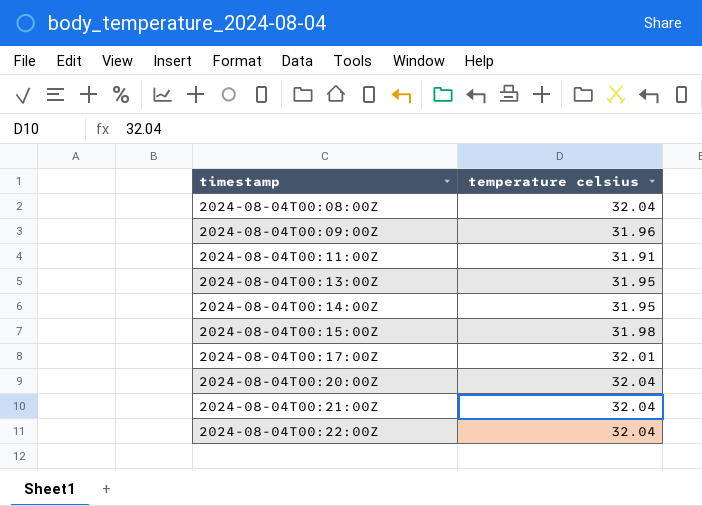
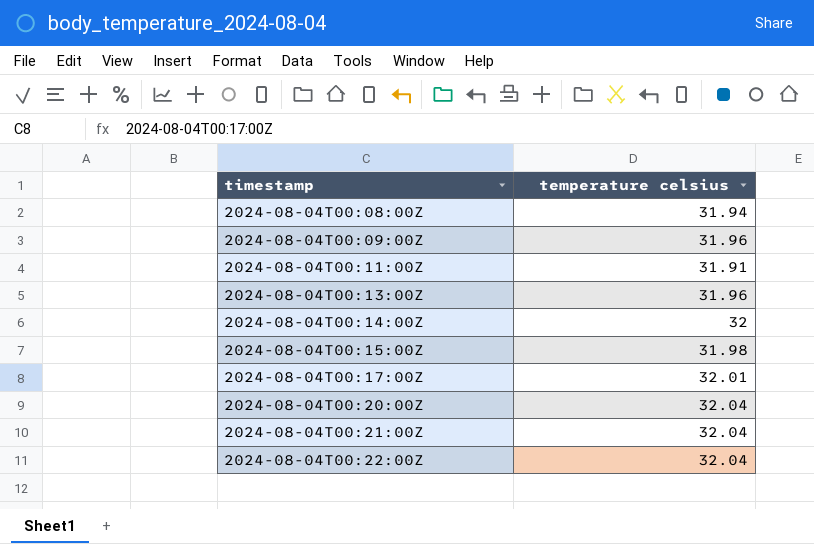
2024-08-04T00:08:00Z | temperature celsius: 32.04 -> 31.94
2024-08-04T00:13:00Z | temperature celsius: 31.95 -> 31.96
2024-08-04T00:14:00Z | temperature celsius: 31.95 -> 32

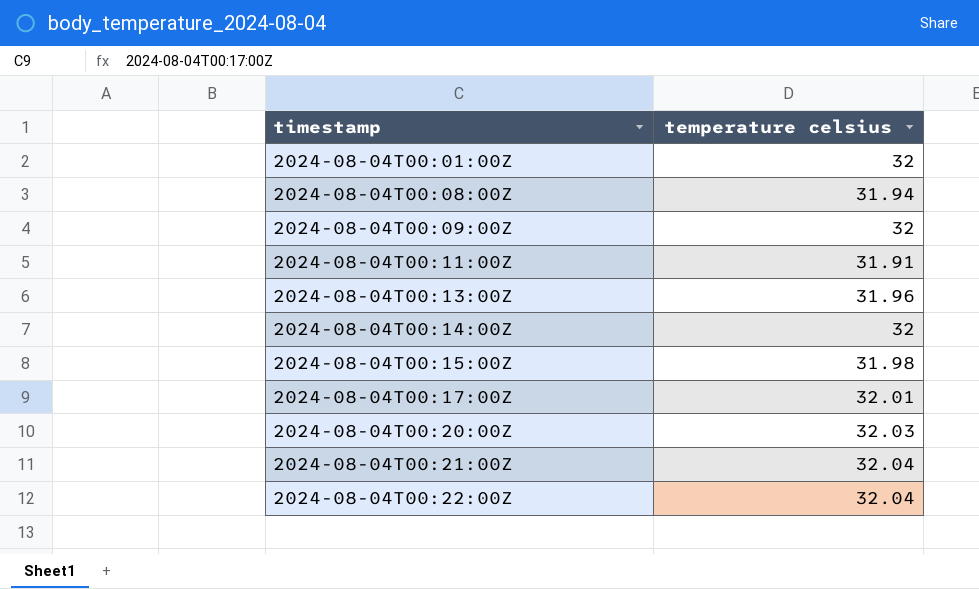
row 2024-08-04T00:01:00Z: none -> 32
2024-08-04T00:09:00Z | temperature celsius: 31.96 -> 32
2024-08-04T00:20:00Z | temperature celsius: 32.04 -> 32.03

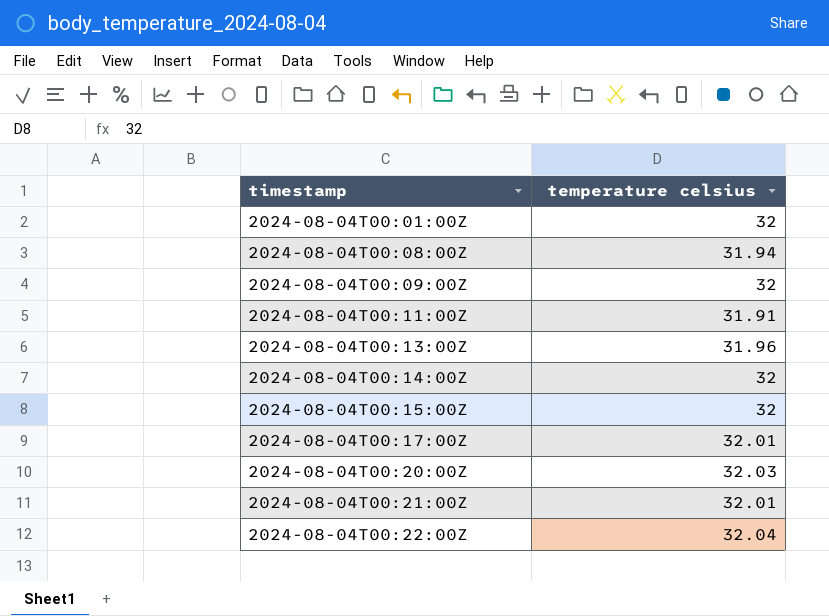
2024-08-04T00:15:00Z | temperature celsius: 31.98 -> 32
2024-08-04T00:21:00Z | temperature celsius: 32.04 -> 32.01

